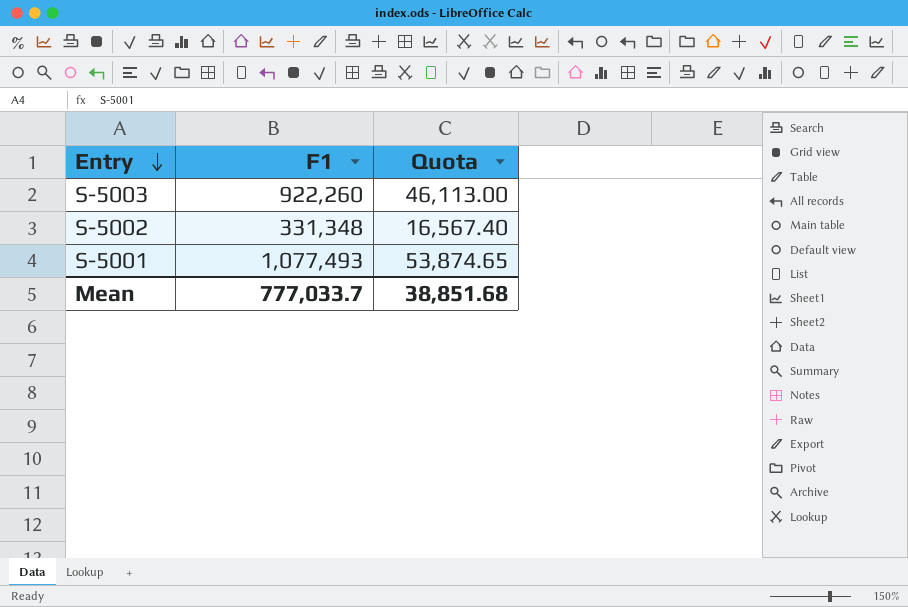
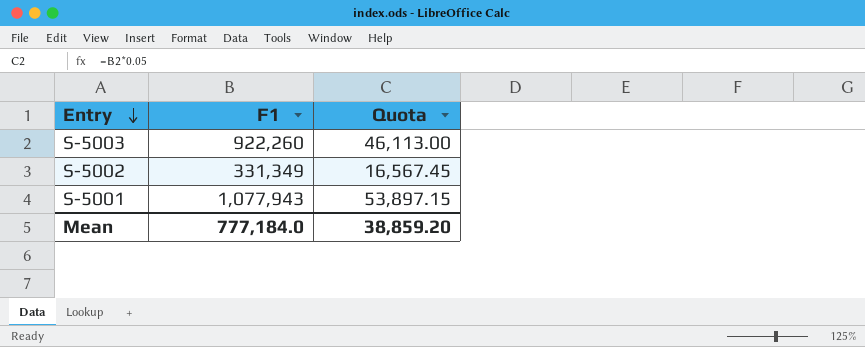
S-5002 | F1: 331,348 -> 331,349
S-5002 | Quota: 16,567.40 -> 16,567.45
S-5001 | F1: 1,077,493 -> 1,077,943
S-5001 | Quota: 53,874.65 -> 53,897.15
Mean | F1: 777,033.7 -> 777,184.0
Mean | Quota: 38,851.68 -> 38,859.20

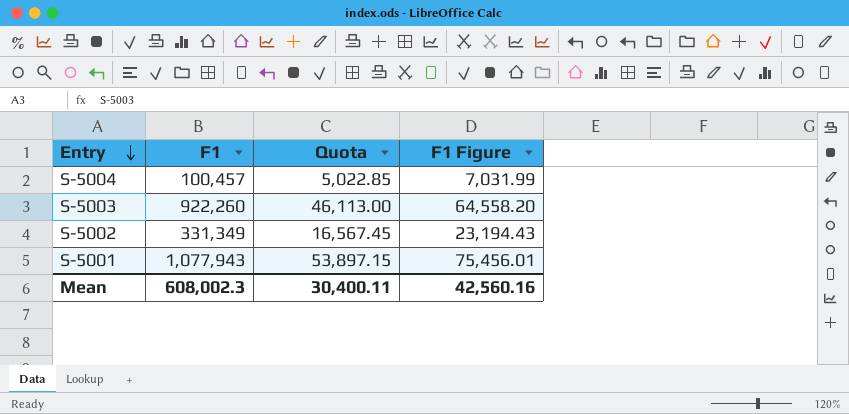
column F1 Figure | formula: none -> [F1] * 0.07
row S-5004: none -> 100,457 | 5,022.85 | 7,031.99
Mean | F1: 777,184.0 -> 608,002.3
Mean | Quota: 38,859.20 -> 30,400.11

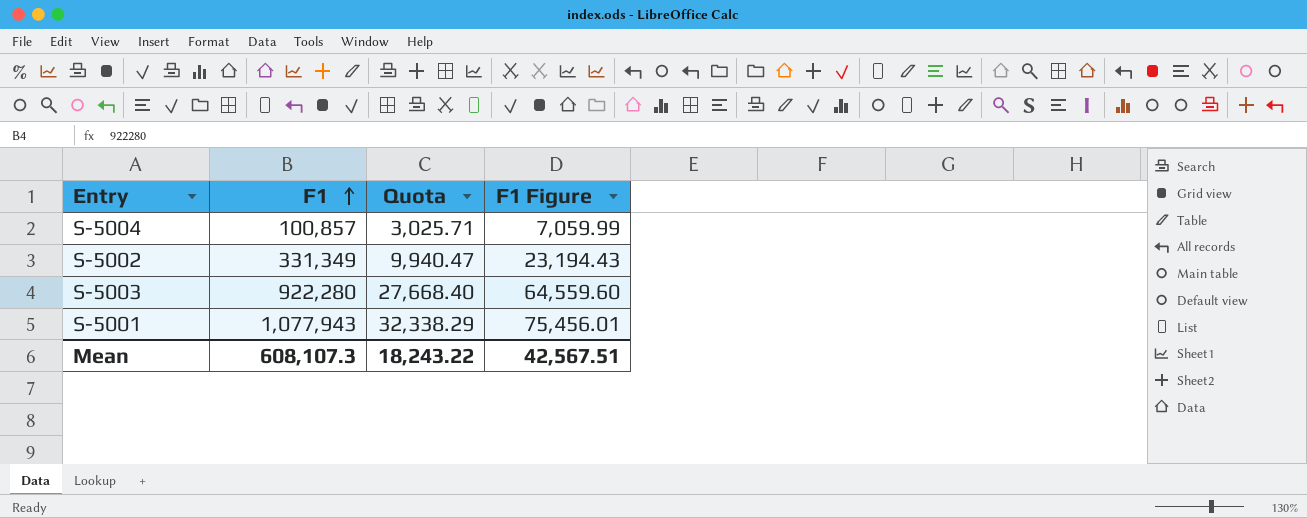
row order: Entry descending -> F1 ascending
column Quota | formula: [F1] * 0.05 -> [F1] * 0.03
S-5004 | F1: 100,457 -> 100,857
S-5004 | F1 Figure: 7,031.99 -> 7,059.99
S-5003 | F1: 922,260 -> 922,280
S-5003 | F1 Figure: 64,558.20 -> 64,559.60
Mean | F1: 608,002.3 -> 608,107.3
Mean | Quota: 30,400.11 -> 18,243.22
Mean | F1 Figure: 42,560.16 -> 42,567.51

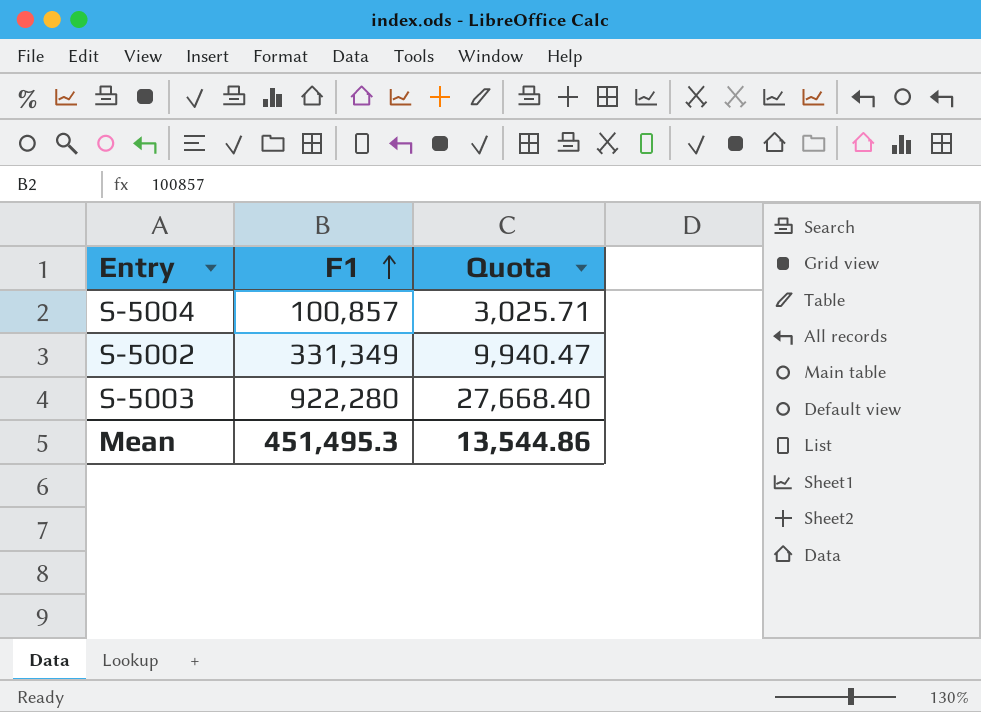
column F1 Figure | formula: [F1] * 0.07 -> none
row S-5001: 1,077,943 | 32,338.29 | 75,456.01 -> none
Mean | F1: 608,107.3 -> 451,495.3
Mean | Quota: 18,243.22 -> 13,544.86

